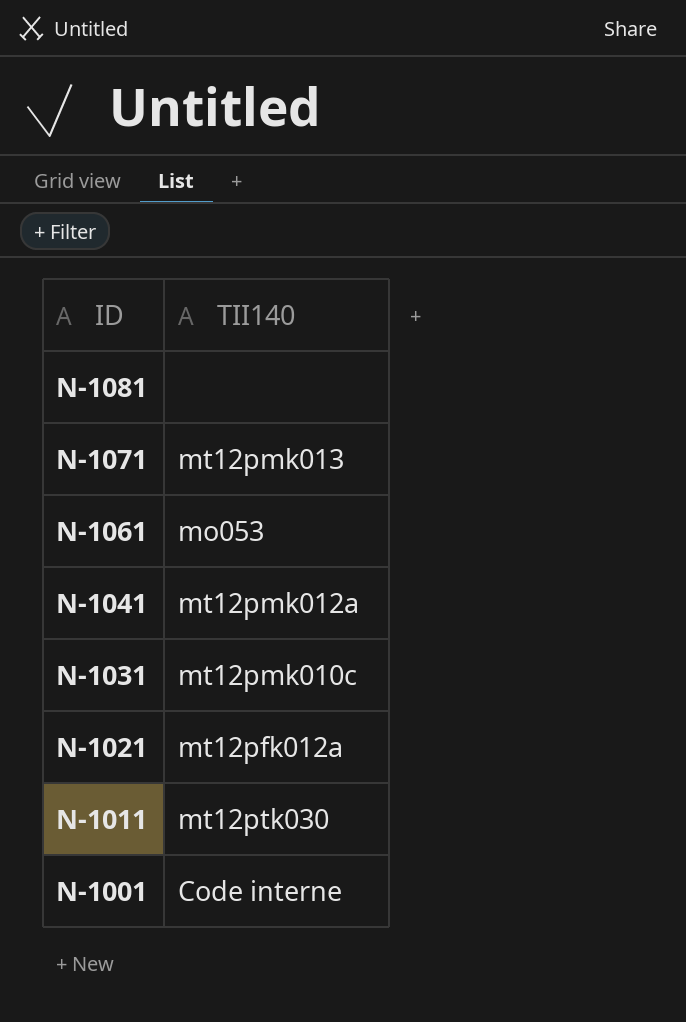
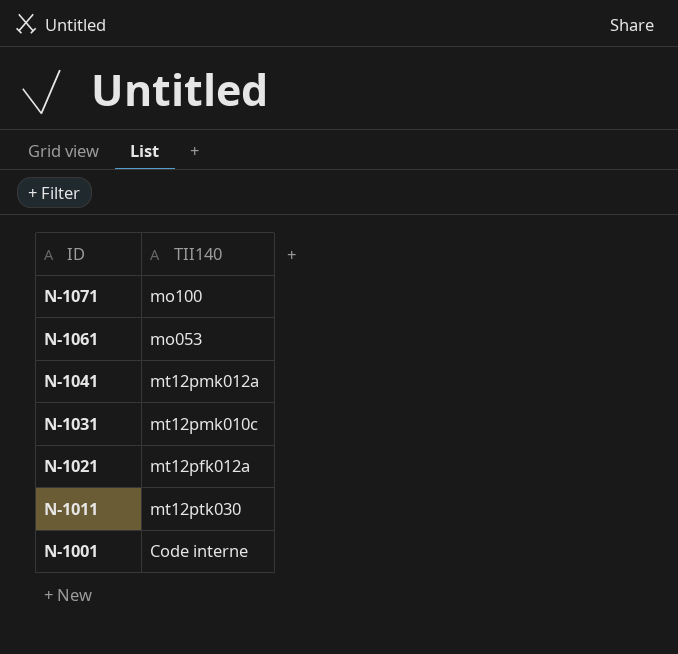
row N-1081: none -> none
N-1071 | TII140: mt12pmk013 -> mo100

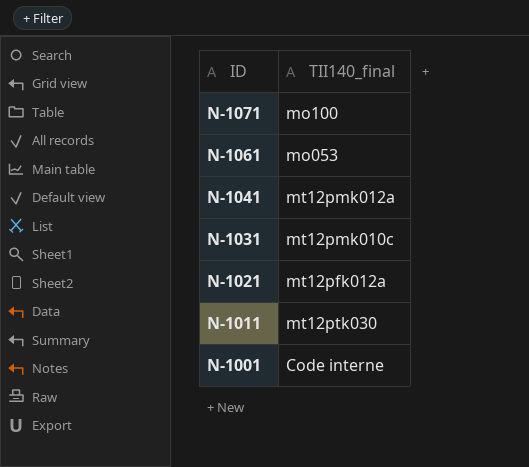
column name: TII140 -> TII140_final

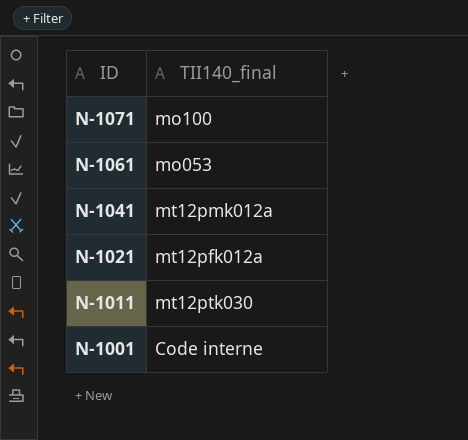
row N-1031: mt12pmk010c -> none

